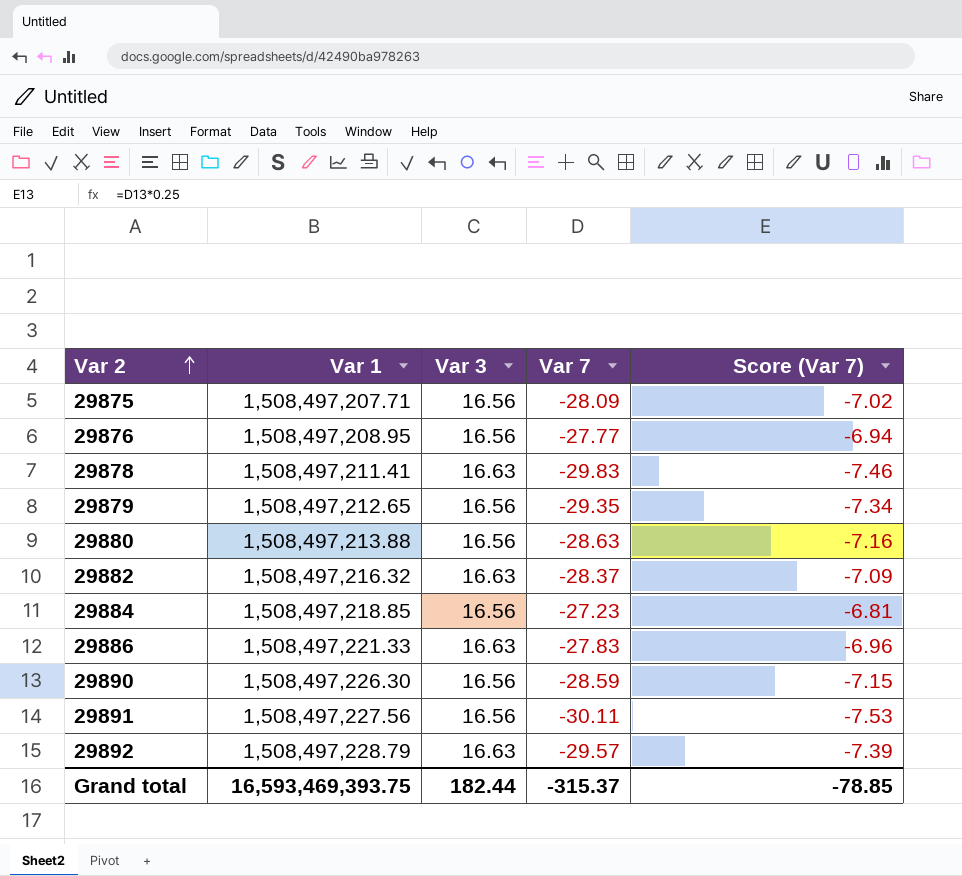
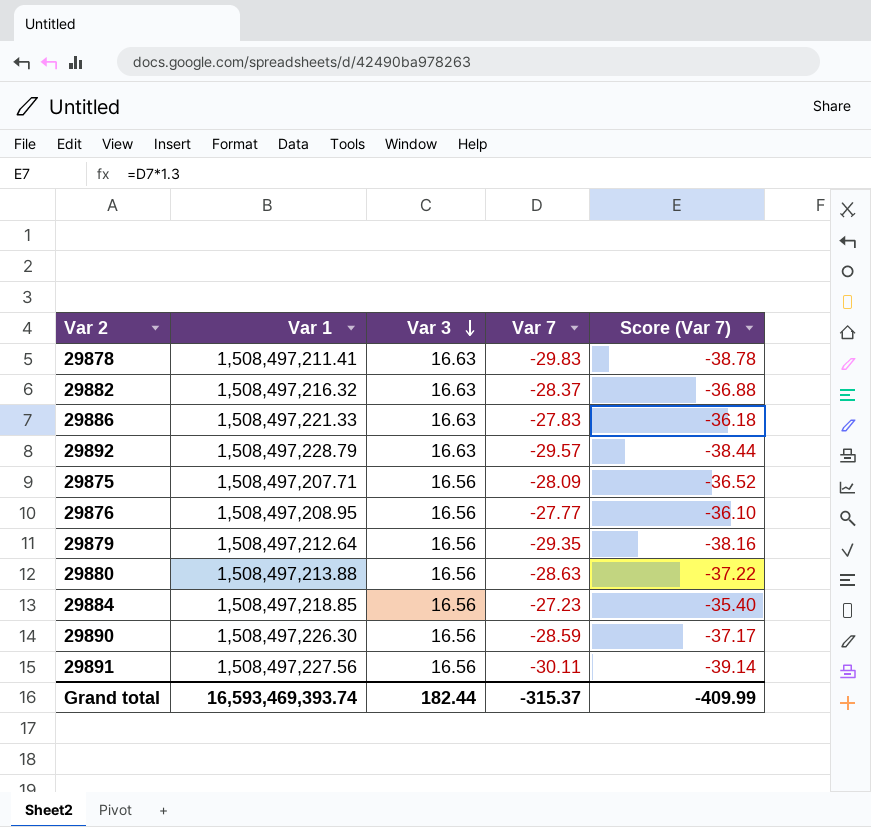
row order: Var 2 ascending -> Var 3 descending
column Score (Var 7) | formula: [Var 7] * 0.25 -> [Var 7] * 1.3
29879 | Var 1: 1,508,497,212.65 -> 1,508,497,212.64
Grand total | Var 1: 16,593,469,393.75 -> 16,593,469,393.74
Grand total | Score (Var 7): -78.85 -> -409.99

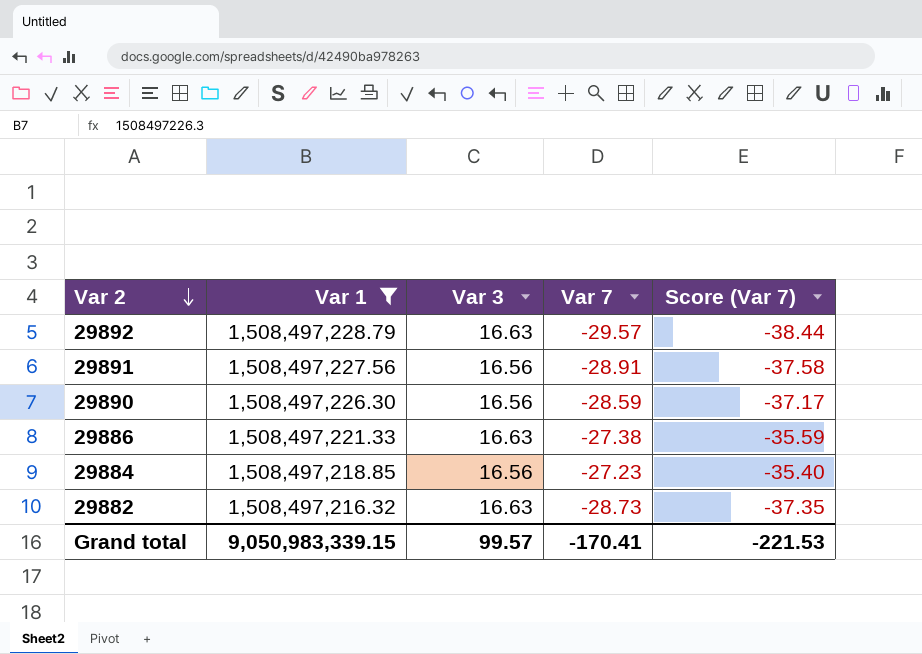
filter: none -> Var 1 >= 1,508,497,216.32
row order: Var 3 descending -> Var 2 descending
29891 | Var 7: -30.11 -> -28.91
29891 | Score (Var 7): -39.14 -> -37.58
29886 | Var 7: -27.83 -> -27.38
29886 | Score (Var 7): -36.18 -> -35.59
29882 | Var 7: -28.37 -> -28.73
29882 | Score (Var 7): -36.88 -> -37.35
Grand total | Var 1: 16,593,469,393.74 -> 9,050,983,339.15
Grand total | Var 3: 182.44 -> 99.57
Grand total | Var 7: -315.37 -> -170.41
Grand total | Score (Var 7): -409.99 -> -221.53

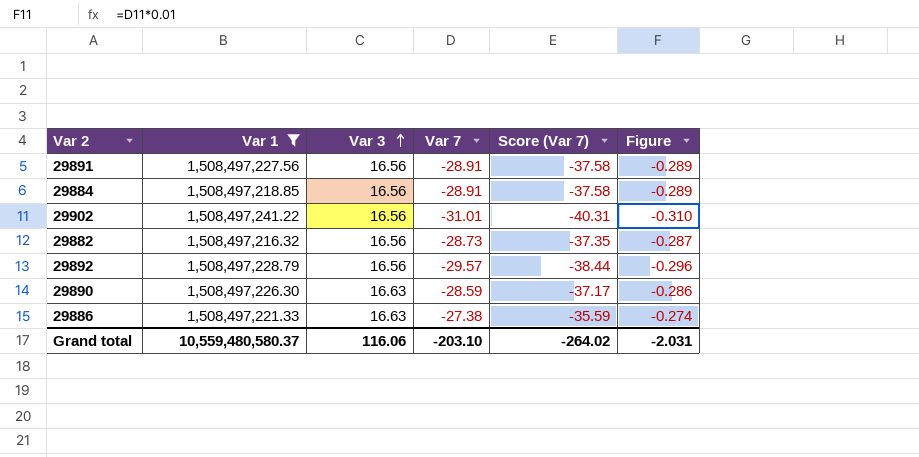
row order: Var 2 descending -> Var 3 ascending
column Figure | formula: none -> [Var 7] * 0.01
29884 | Var 7: -27.23 -> -28.91
29884 | Score (Var 7): -35.40 -> -37.58
row 29902: none -> 1,508,497,241.22 | 16.56 | -31.01 | -40.31 | -0.310
29882 | Var 3: 16.63 -> 16.56
29892 | Var 3: 16.63 -> 16.56
29890 | Var 3: 16.56 -> 16.63
Grand total | Var 1: 9,050,983,339.15 -> 10,559,480,580.37
Grand total | Var 3: 99.57 -> 116.06
Grand total | Var 7: -170.41 -> -203.10
Grand total | Score (Var 7): -221.53 -> -264.02

